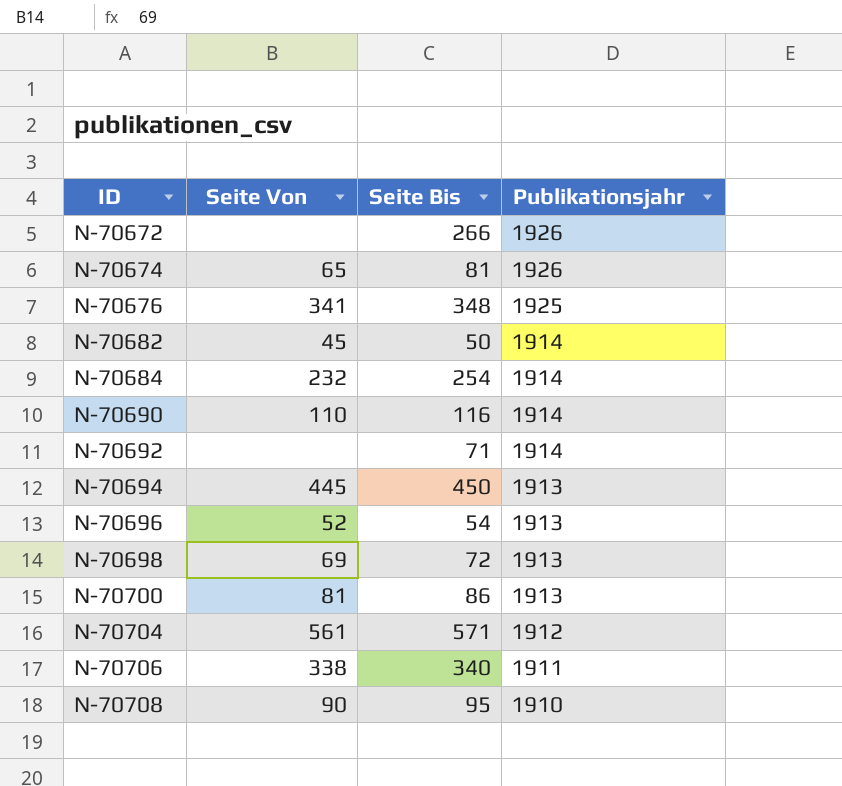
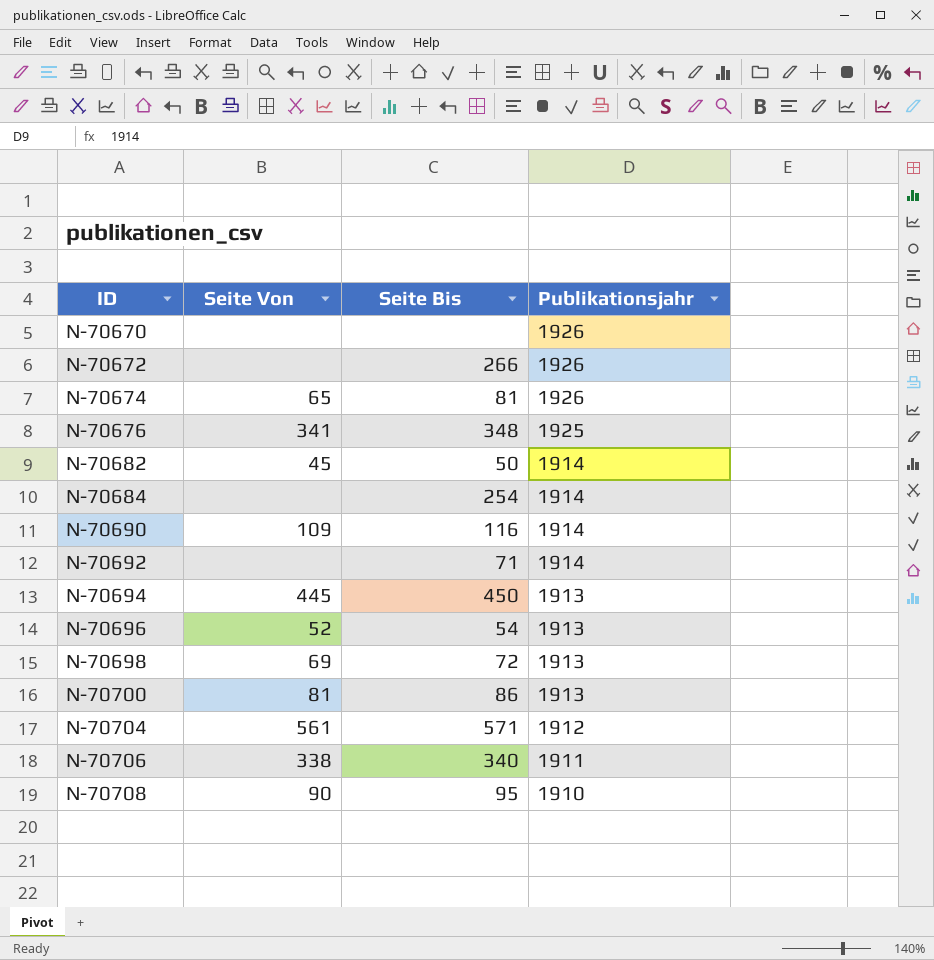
row N-70670: none -> none | none | 1926
N-70684 | Seite Von: 232 -> none
N-70690 | Seite Von: 110 -> 109

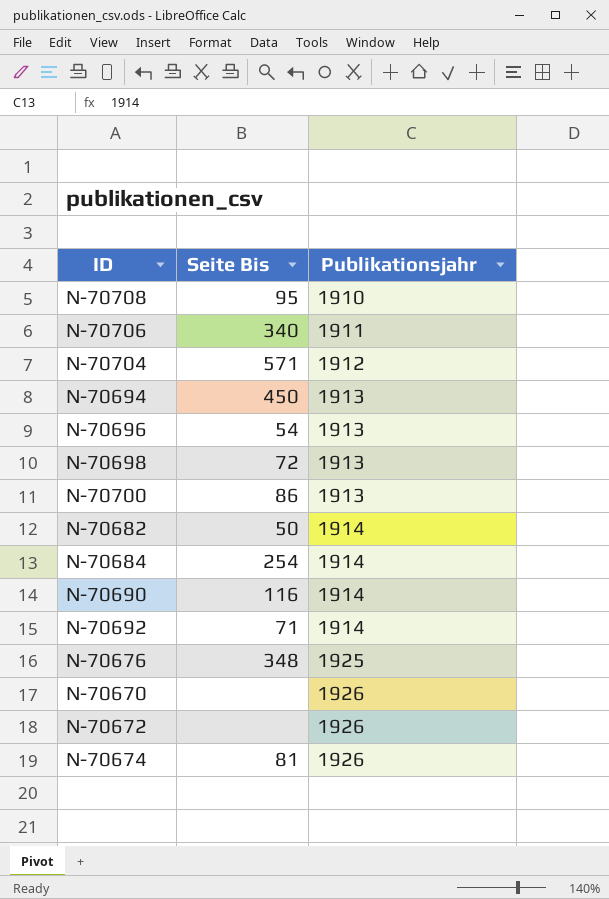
row order: ID ascending -> Publikationsjahr ascending
column Seite Von | position: 2 -> none
N-70672 | Seite Bis: 266 -> none

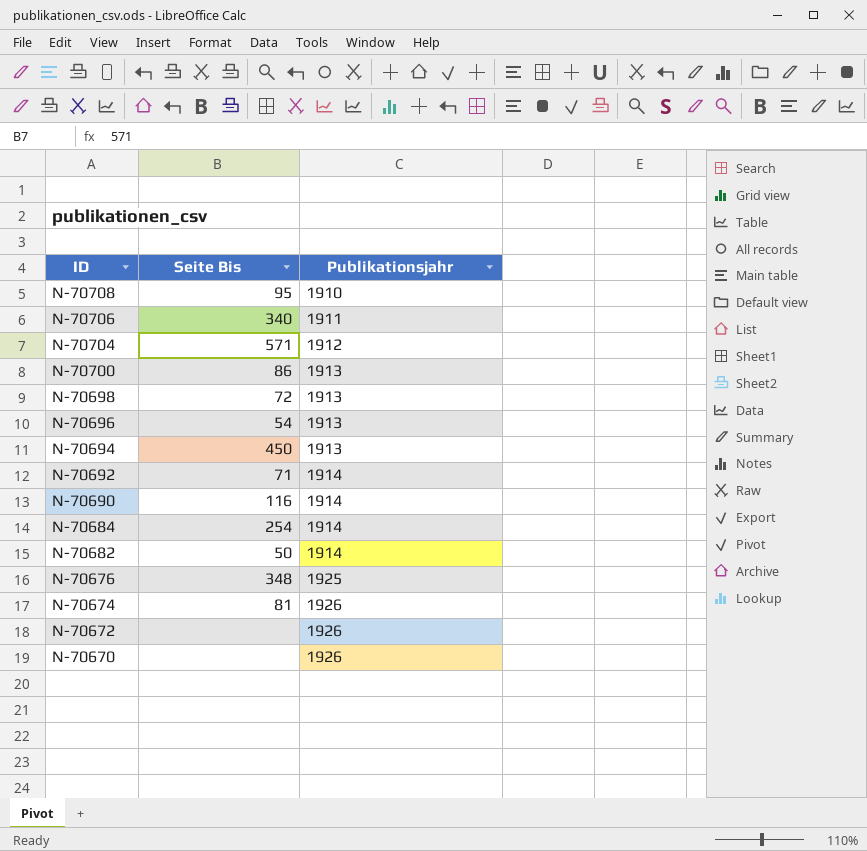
row order: Publikationsjahr ascending -> ID descending

